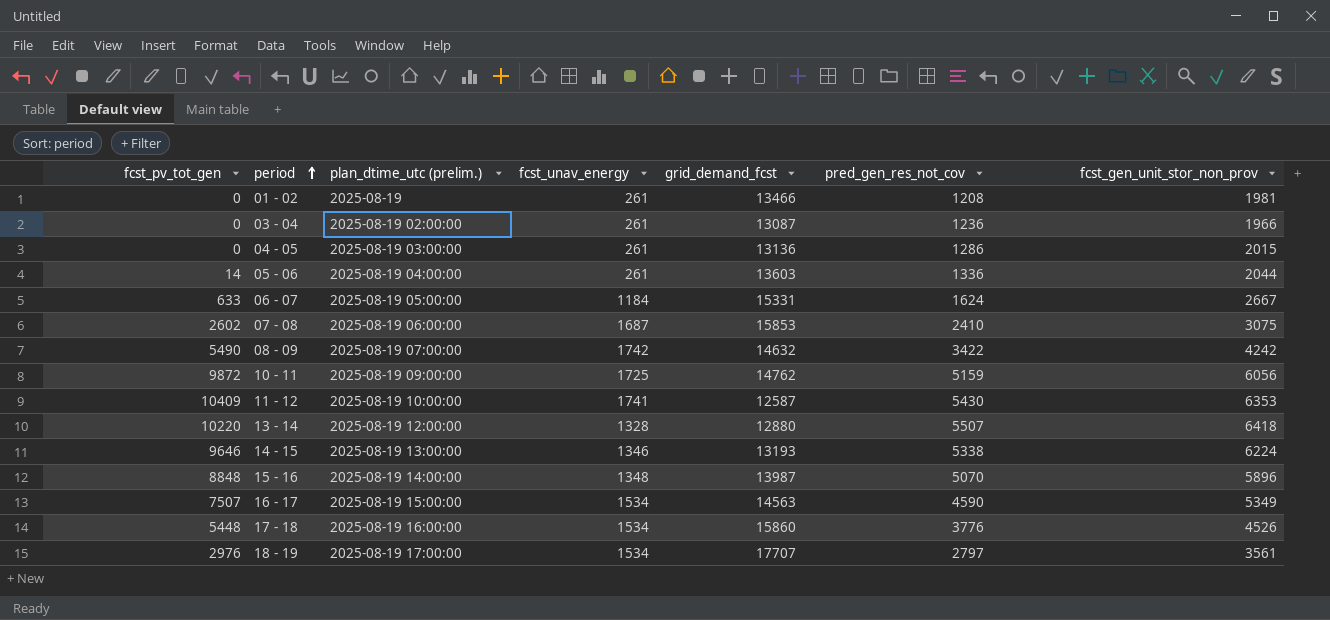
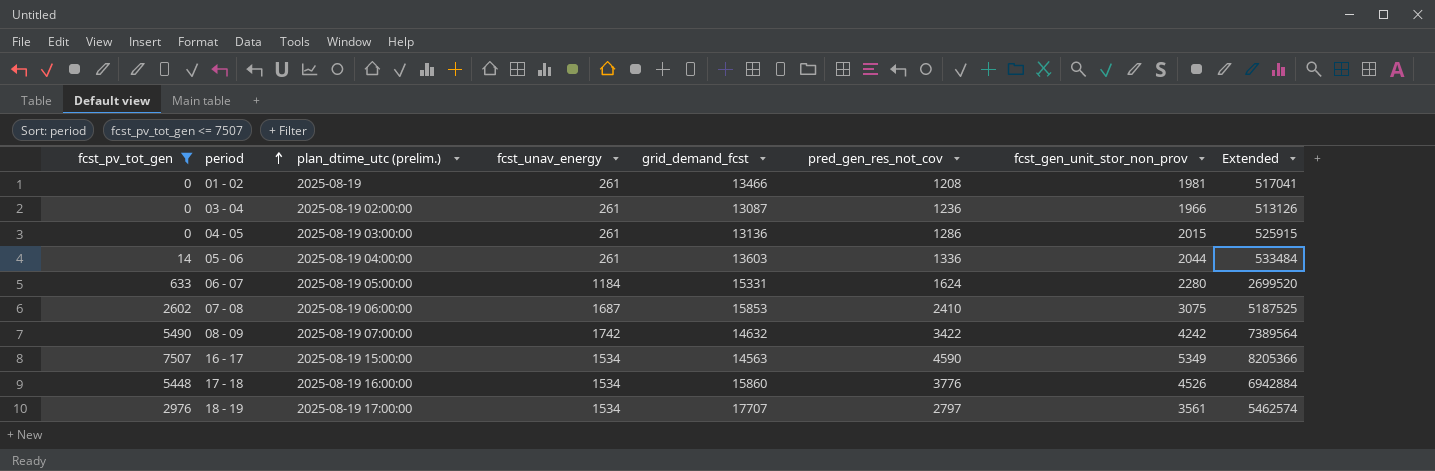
filter: none -> fcst_pv_tot_gen <= 7507
column Extended | formula: none -> [fcst_unav_energy] * [fcst_gen_unit_stor_non_prov]
06 - 07 | fcst_gen_unit_stor_non_prov: 2667 -> 2280

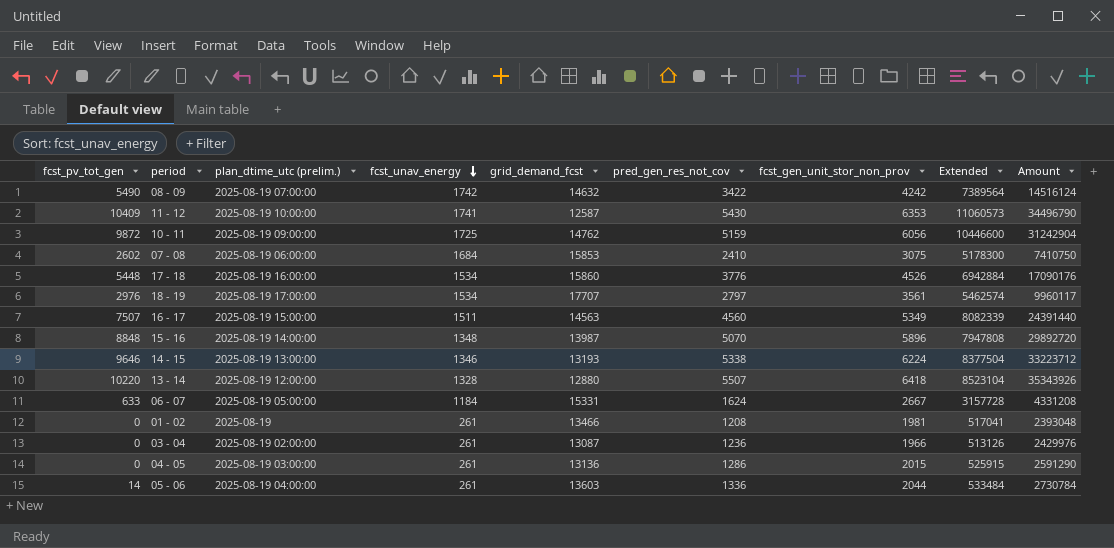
filter: fcst_pv_tot_gen <= 7507 -> none
row order: period ascending -> fcst_unav_energy descending
column Amount | formula: none -> [pred_gen_res_not_cov] * [fcst_gen_unit_stor_non_prov]
07 - 08 | fcst_unav_energy: 1687 -> 1684
07 - 08 | Extended: 5187525 -> 5178300
16 - 17 | fcst_unav_energy: 1534 -> 1511
16 - 17 | pred_gen_res_not_cov: 4590 -> 4560
16 - 17 | Extended: 8205366 -> 8082339
06 - 07 | fcst_gen_unit_stor_non_prov: 2280 -> 2667
06 - 07 | Extended: 2699520 -> 3157728

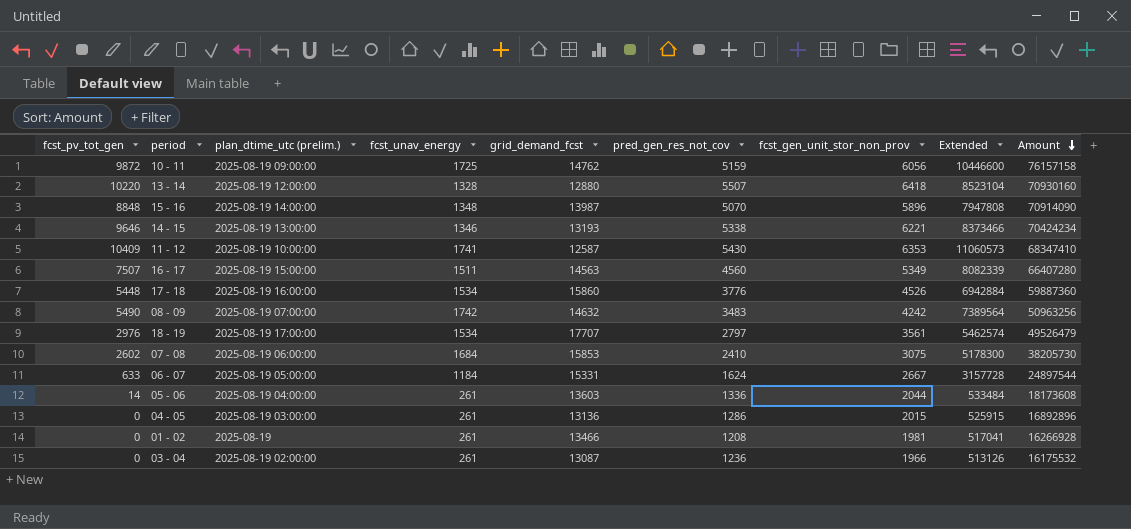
row order: fcst_unav_energy descending -> Amount descending
column Amount | formula: [pred_gen_res_not_cov] * [fcst_gen_unit_stor_non_prov] -> [grid_demand_fcst] * [pred_gen_res_not_cov]
14 - 15 | fcst_gen_unit_stor_non_prov: 6224 -> 6221
14 - 15 | Extended: 8377504 -> 8373466
08 - 09 | pred_gen_res_not_cov: 3422 -> 3483

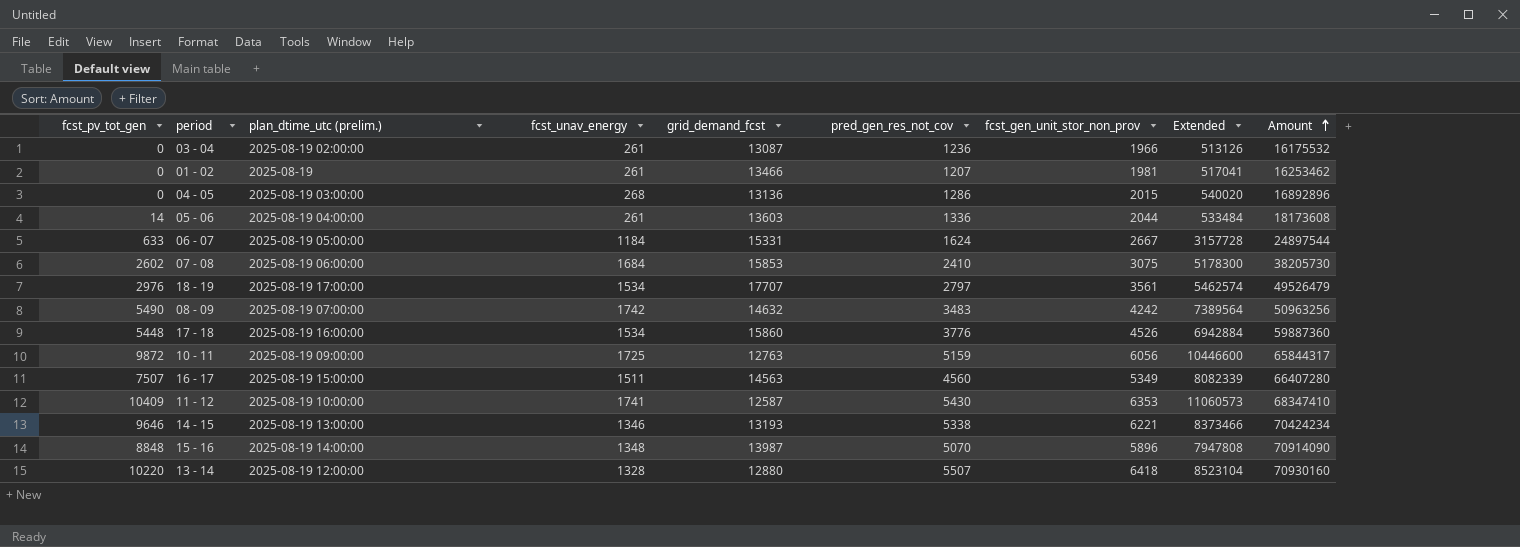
row order: Amount descending -> Amount ascending
01 - 02 | pred_gen_res_not_cov: 1208 -> 1207
01 - 02 | Amount: 16266928 -> 16253462
04 - 05 | fcst_unav_energy: 261 -> 268
04 - 05 | Extended: 525915 -> 540020
10 - 11 | grid_demand_fcst: 14762 -> 12763
10 - 11 | Amount: 76157158 -> 65844317

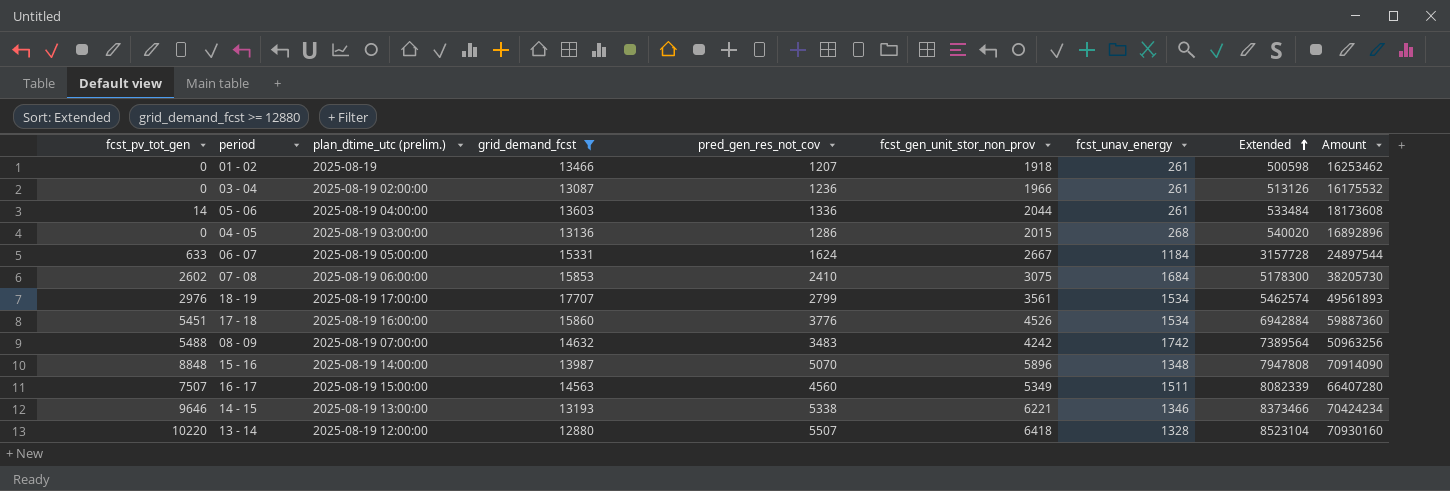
filter: none -> grid_demand_fcst >= 12880
row order: Amount ascending -> Extended ascending
column fcst_unav_energy | position: 4 -> 7
01 - 02 | fcst_gen_unit_stor_non_prov: 1981 -> 1918
01 - 02 | Extended: 517041 -> 500598
18 - 19 | pred_gen_res_not_cov: 2797 -> 2799
18 - 19 | Amount: 49526479 -> 49561893
17 - 18 | fcst_pv_tot_gen: 5448 -> 5451
08 - 09 | fcst_pv_tot_gen: 5490 -> 5488

